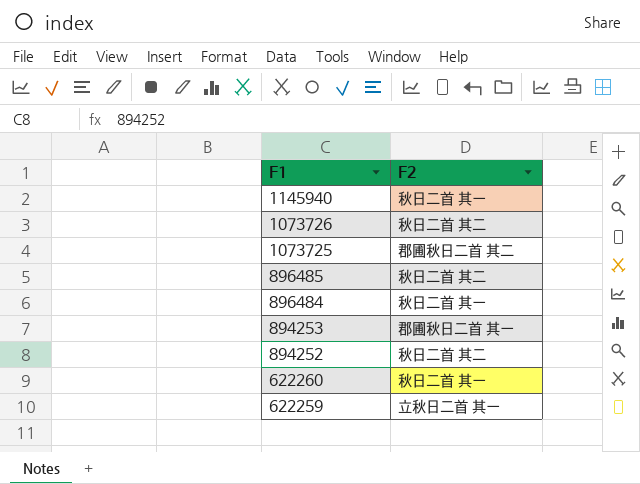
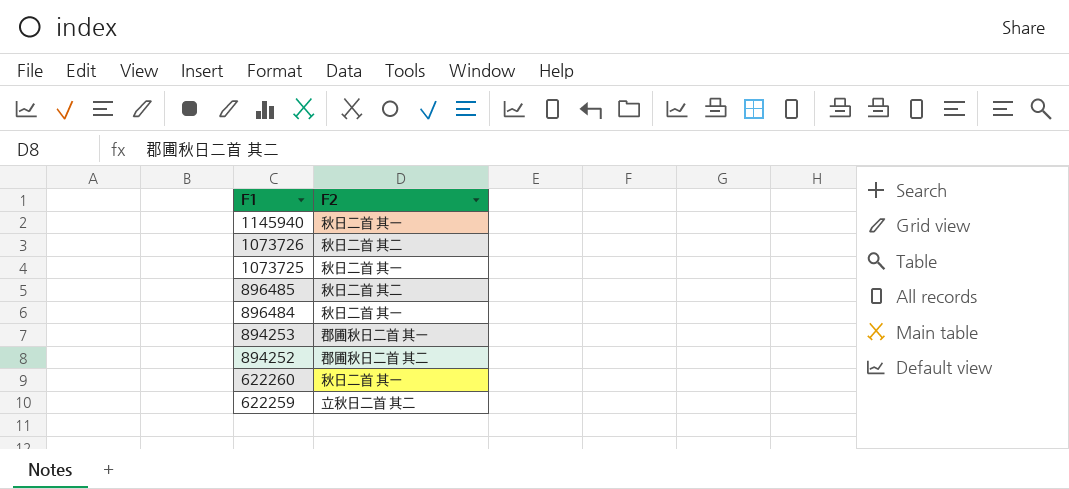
1073725 | F2: 郡圃秋日二首 其二 -> 秋日二首 其一
894252 | F2: 秋日二首 其二 -> 郡圃秋日二首 其二
622259 | F2: 立秋日二首 其一 -> 立秋日二首 其二

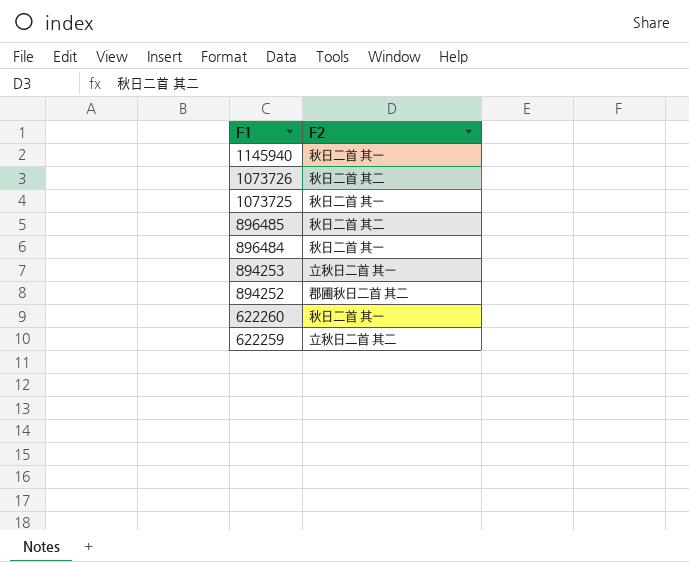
894253 | F2: 郡圃秋日二首 其一 -> 立秋日二首 其一

